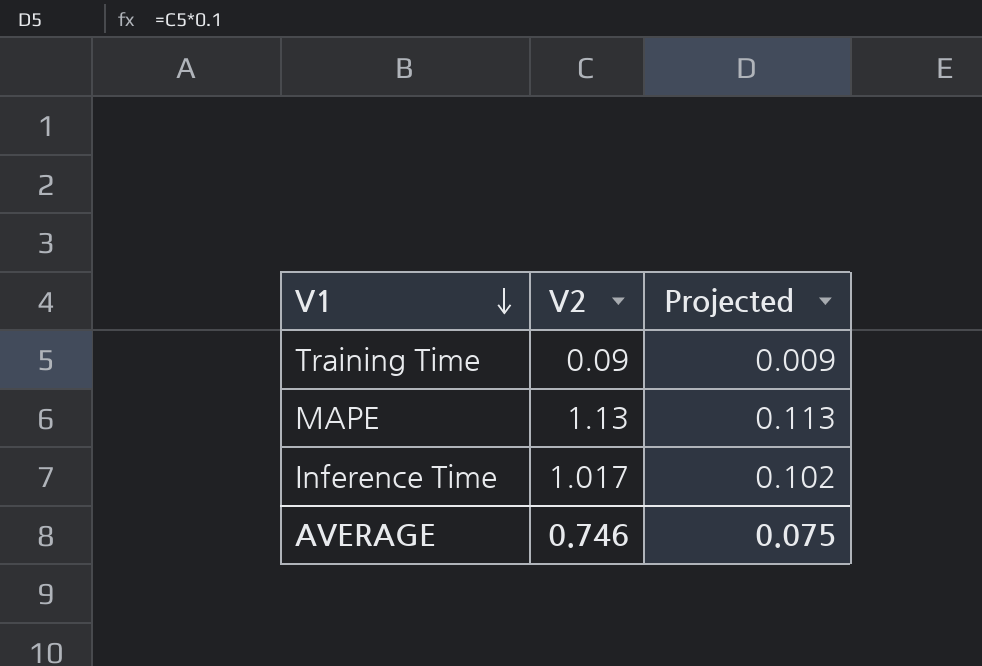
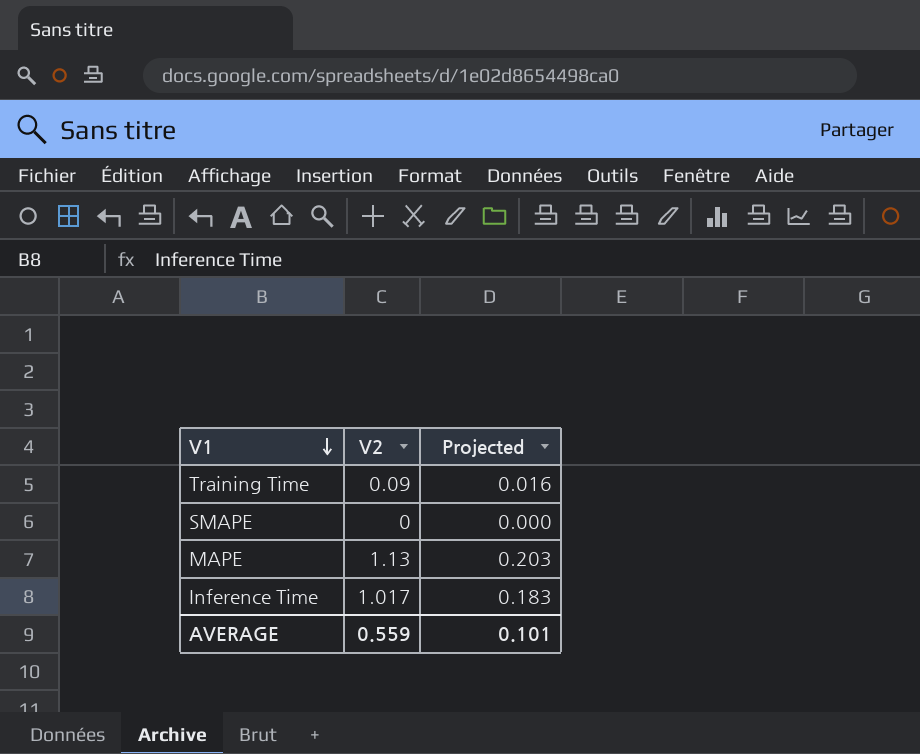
column Projected | formula: [V2] * 0.1 -> [V2] * 0.18
row SMAPE: none -> 0 | 0.000
AVERAGE | V2: 0.746 -> 0.559
AVERAGE | Projected: 0.075 -> 0.101

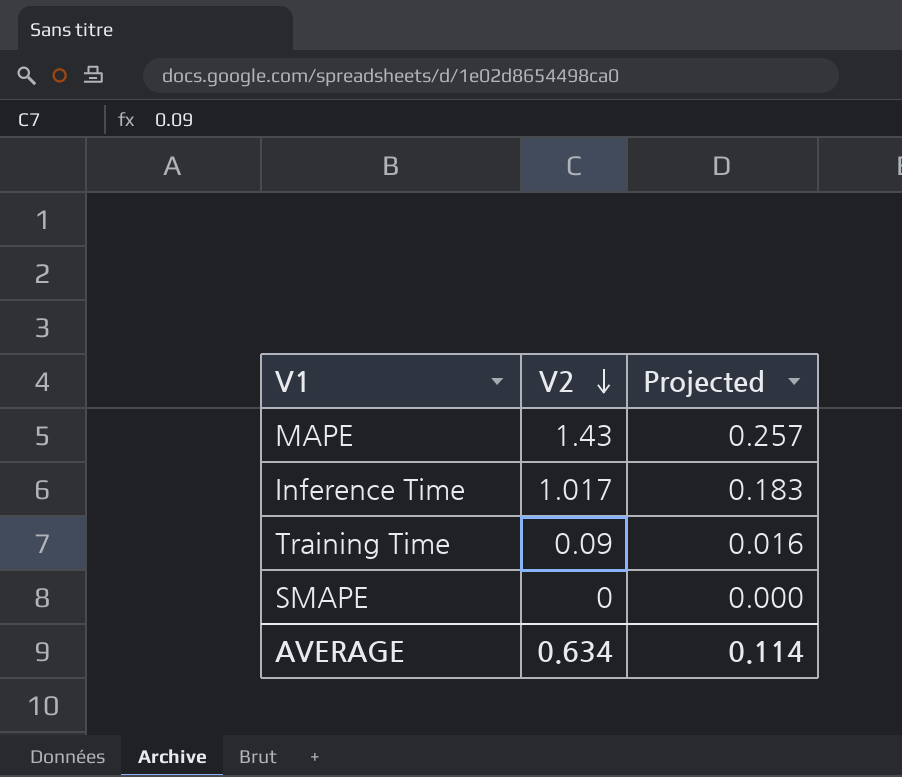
row order: V1 descending -> V2 descending
MAPE | V2: 1.13 -> 1.43
MAPE | Projected: 0.203 -> 0.257
AVERAGE | V2: 0.559 -> 0.634
AVERAGE | Projected: 0.101 -> 0.114

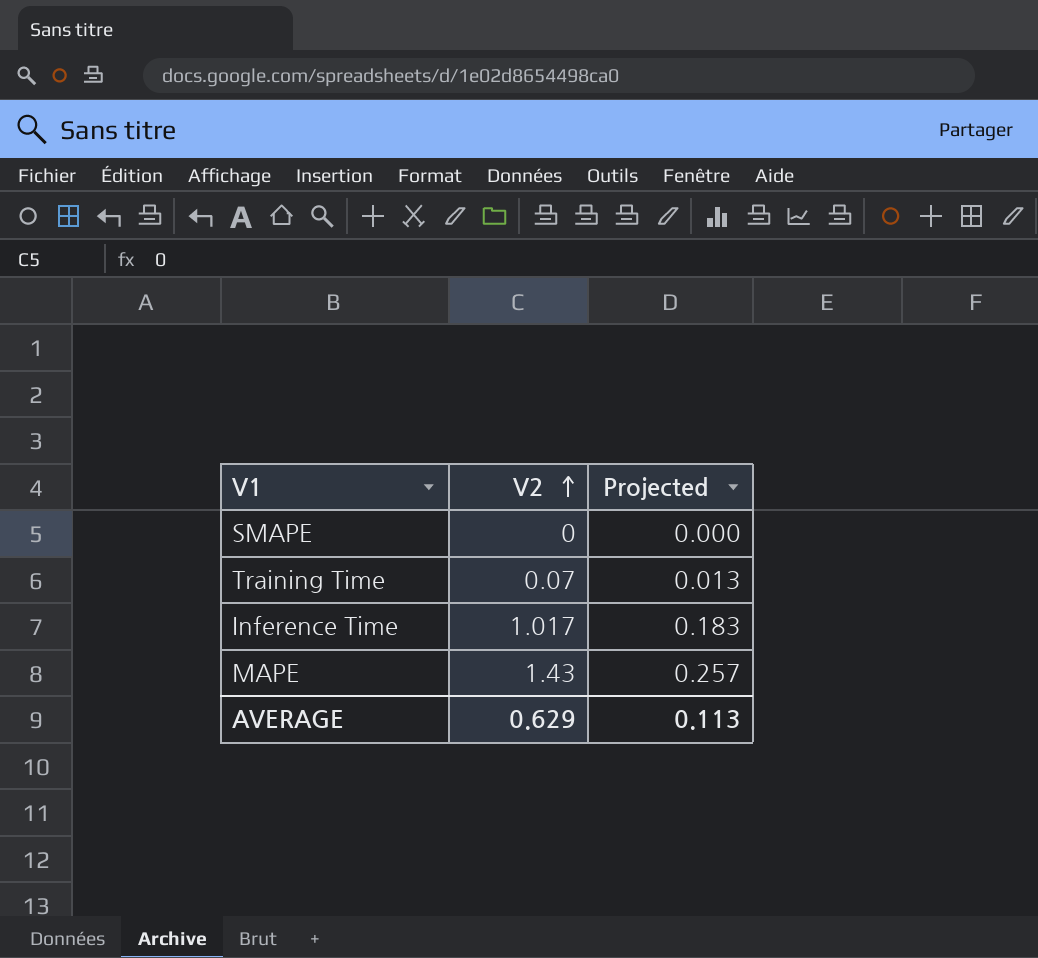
row order: V2 descending -> V2 ascending
Training Time | V2: 0.09 -> 0.07
Training Time | Projected: 0.016 -> 0.013
AVERAGE | V2: 0.634 -> 0.629
AVERAGE | Projected: 0.114 -> 0.113

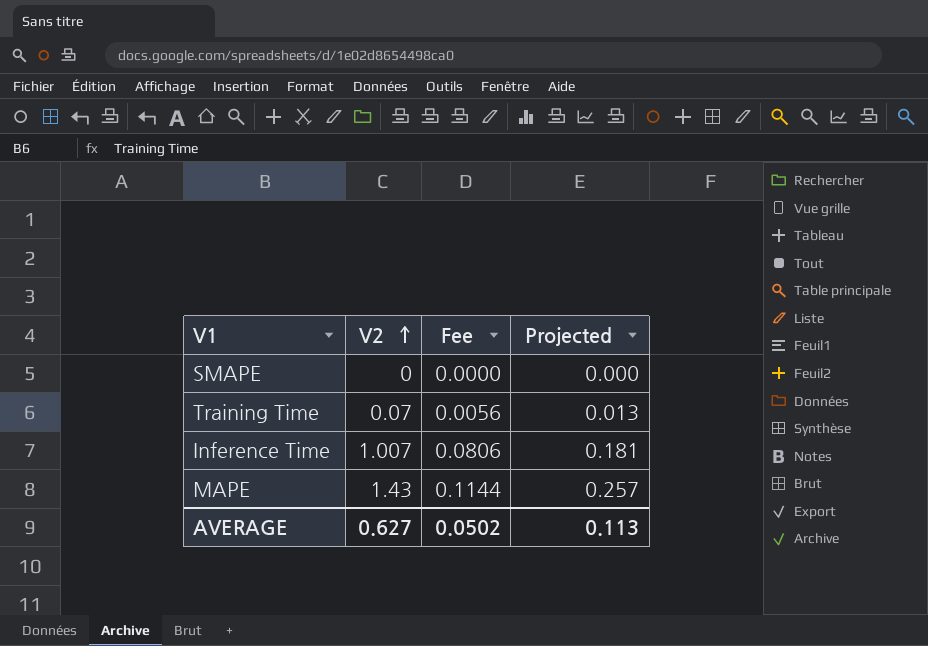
column Fee | formula: none -> [V2] * 0.08
Inference Time | V2: 1.017 -> 1.007
Inference Time | Projected: 0.183 -> 0.181
AVERAGE | V2: 0.629 -> 0.627

